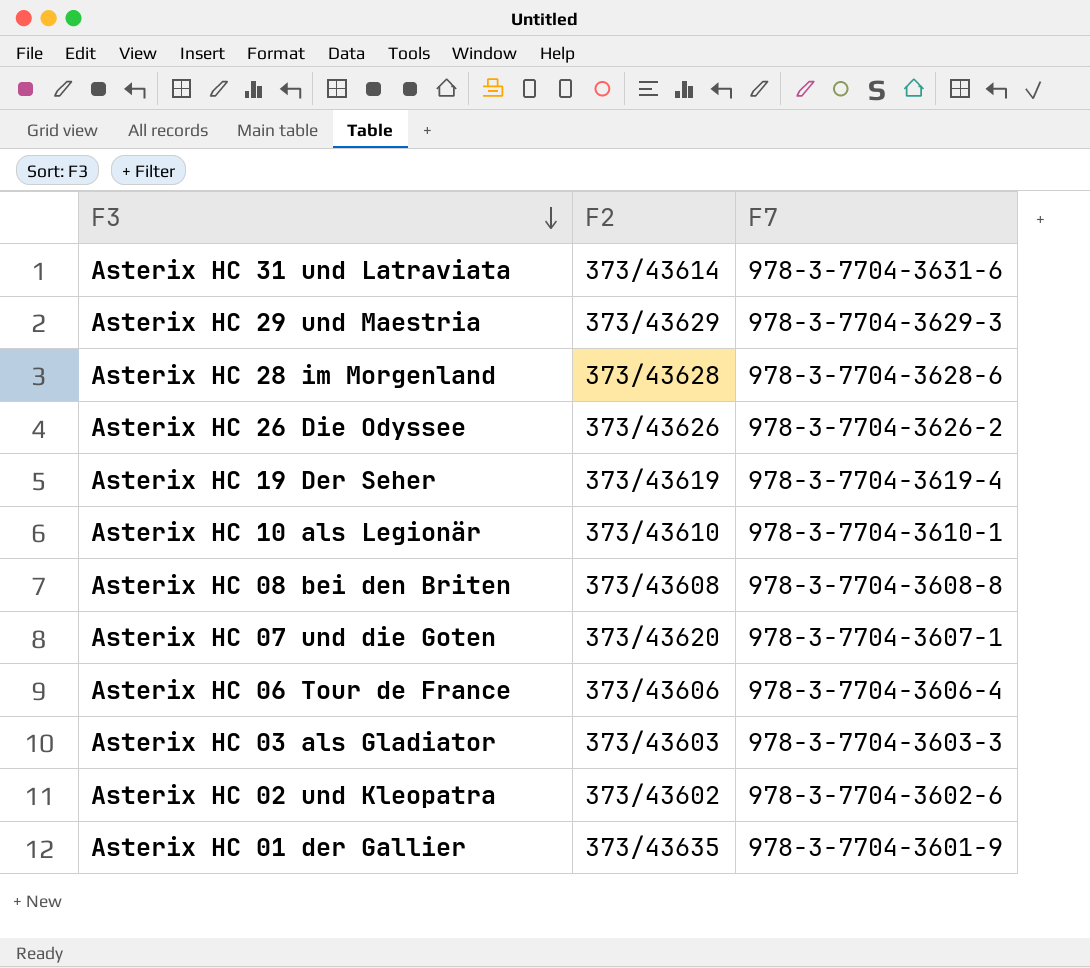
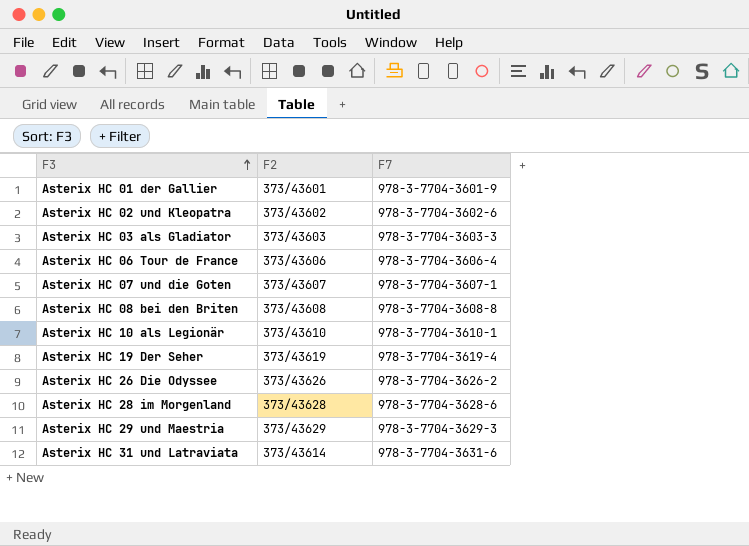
row order: F3 descending -> F3 ascending
Asterix HC 01 der Gallier | F2: 373/43635 -> 373/43601
Asterix HC 07 und die Goten | F2: 373/43620 -> 373/43607

